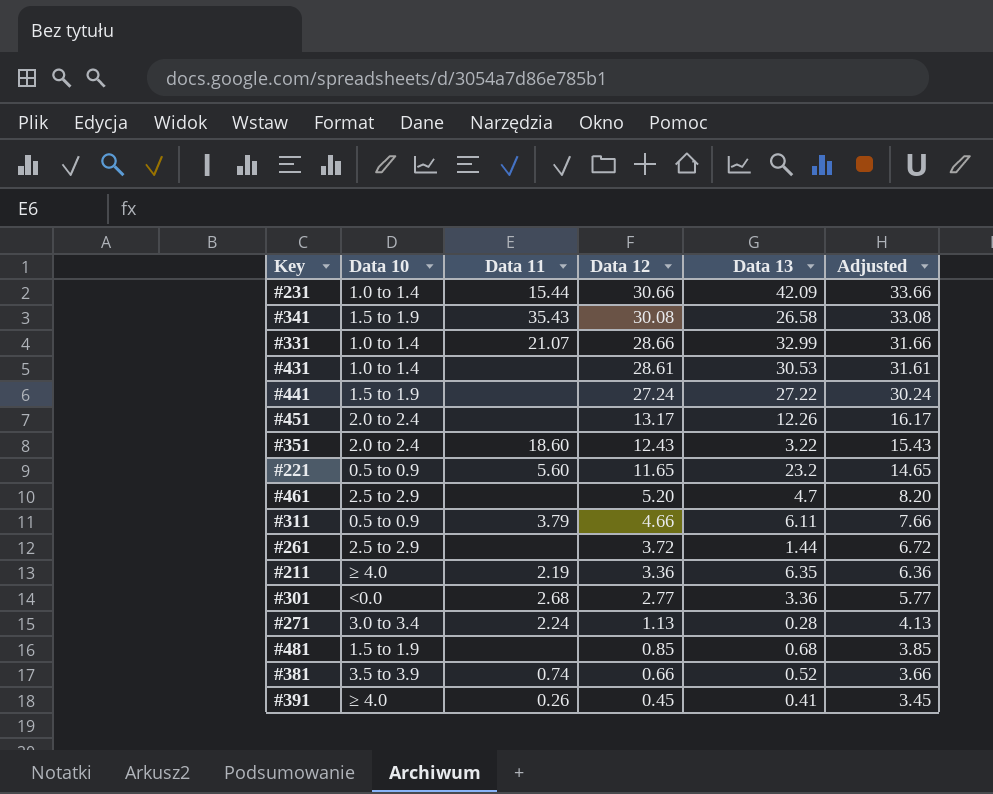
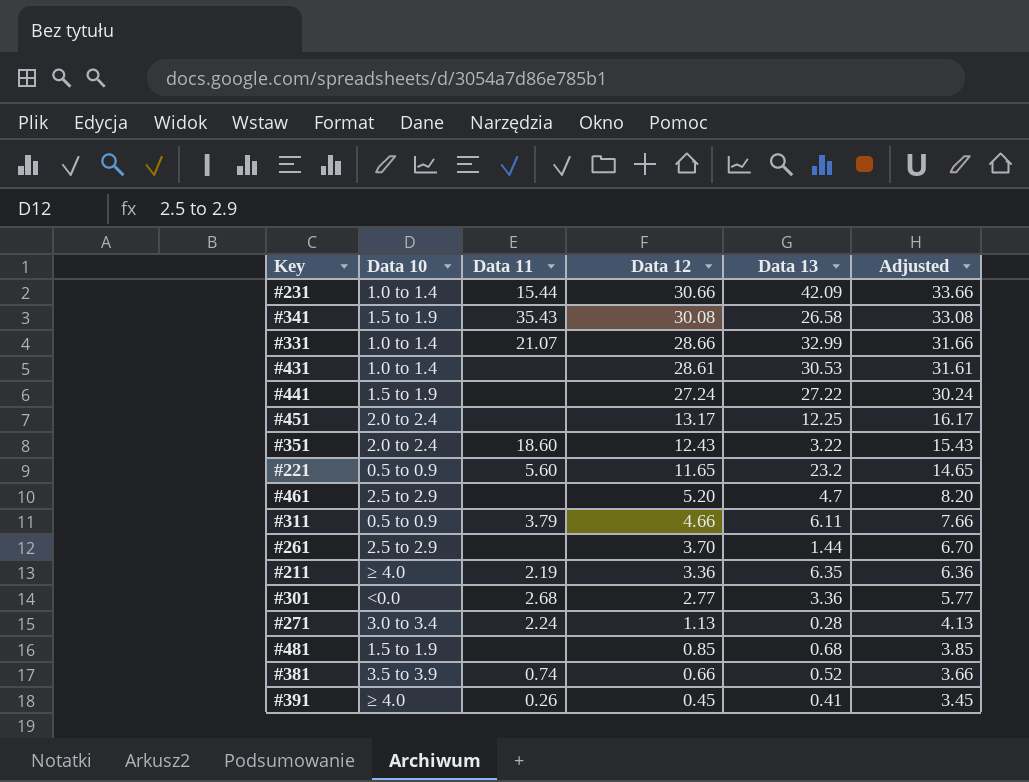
#451 | Data 13: 12.26 -> 12.25
#261 | Data 12: 3.72 -> 3.70
#261 | Adjusted: 6.72 -> 6.70

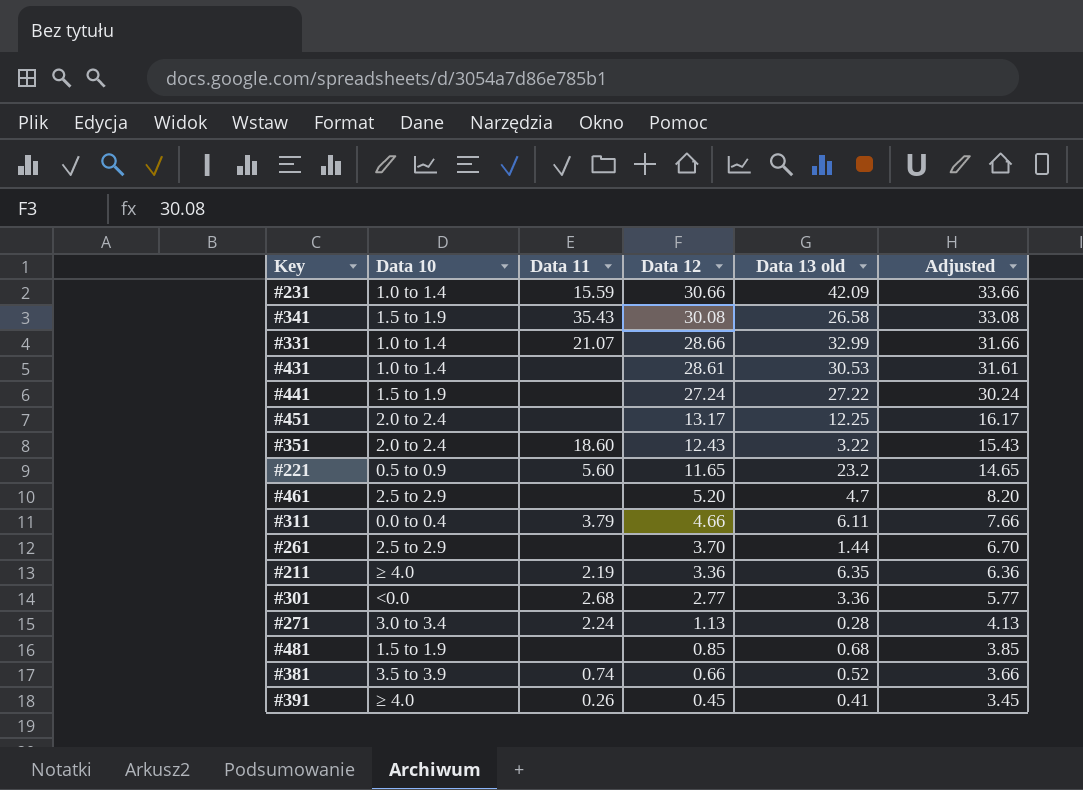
column name: Data 13 -> Data 13 old
#231 | Data 11: 15.44 -> 15.59
#311 | Data 10: 0.5 to 0.9 -> 0.0 to 0.4

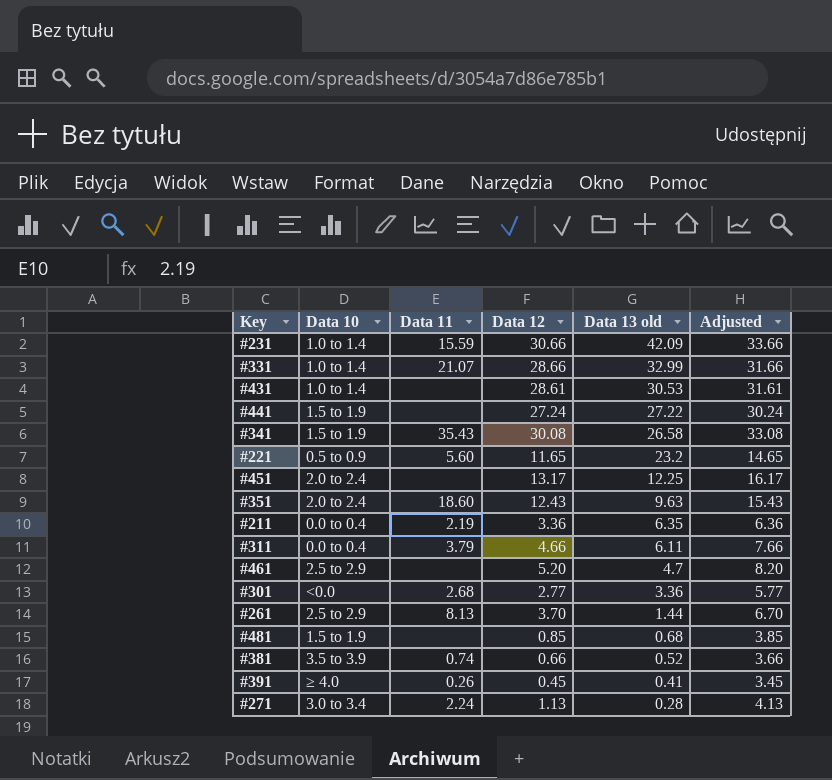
row order: Data 12 descending -> Data 13 old descending
#351 | Data 13 old: 3.22 -> 9.63
#211 | Data 10: ≥ 4.0 -> 0.0 to 0.4
#261 | Data 11: none -> 8.13

